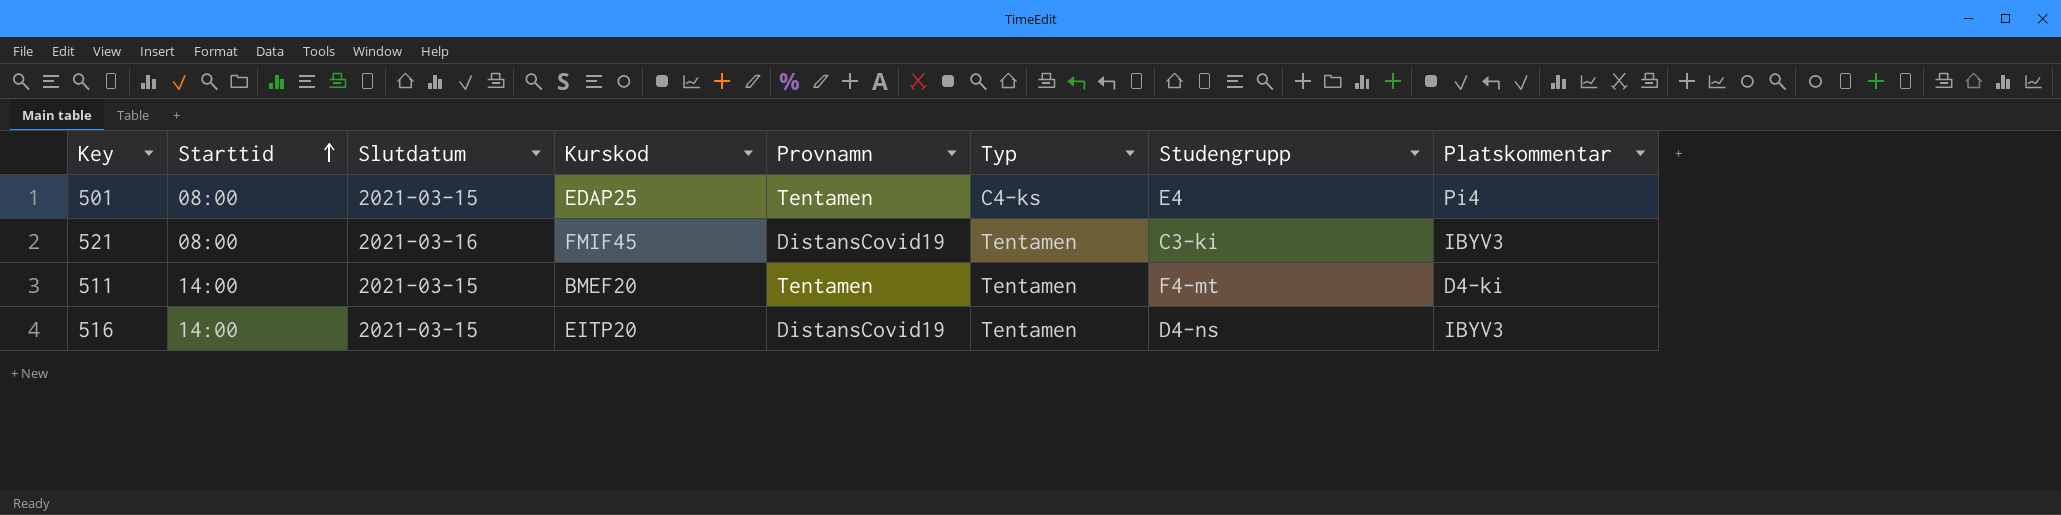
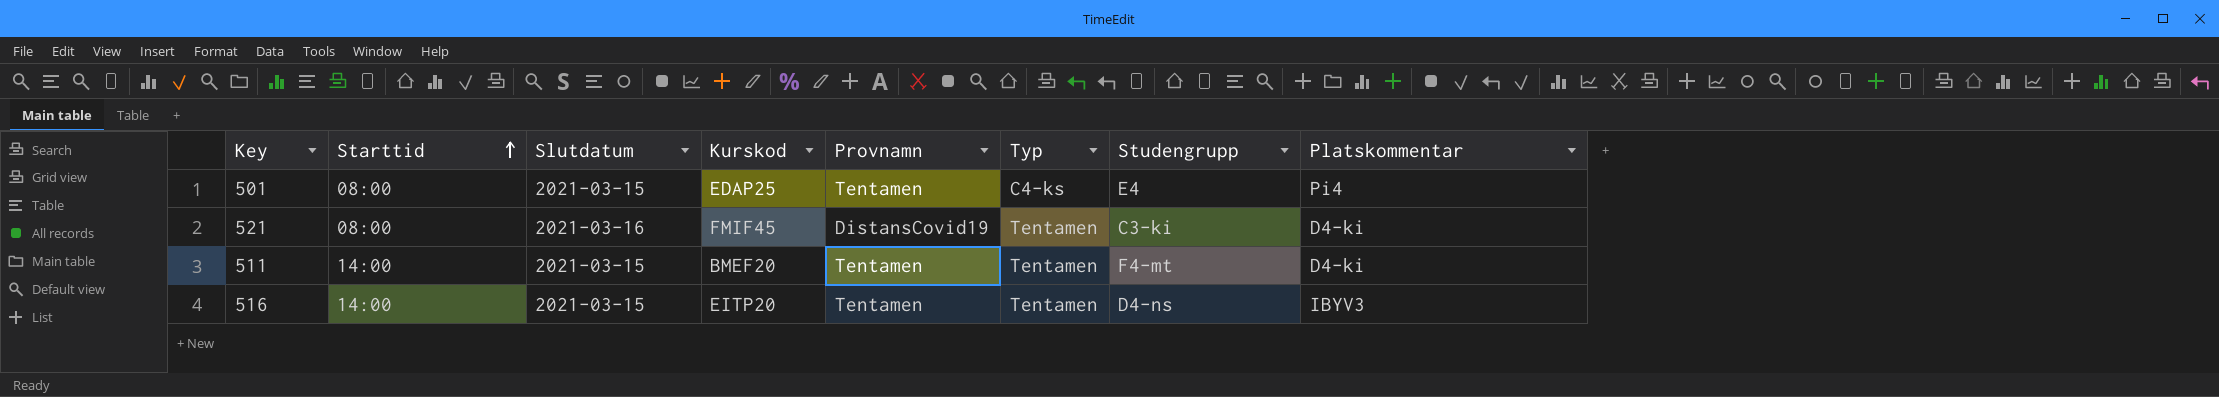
521 | Platskommentar: IBYV3 -> D4-ki
516 | Provnamn: DistansCovid19 -> Tentamen

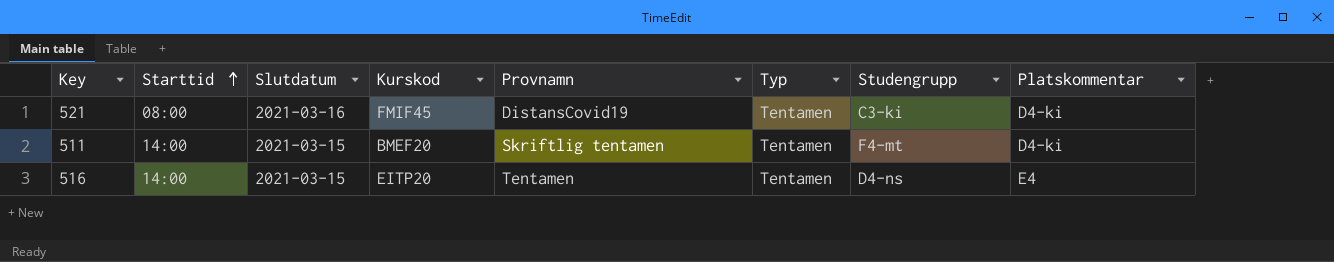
row 501: 08:00 | 2021-03-15 | EDAP25 | Tentamen | C4-ks | E4 | Pi4 -> none
511 | Provnamn: Tentamen -> Skriftlig tentamen
516 | Platskommentar: IBYV3 -> E4

